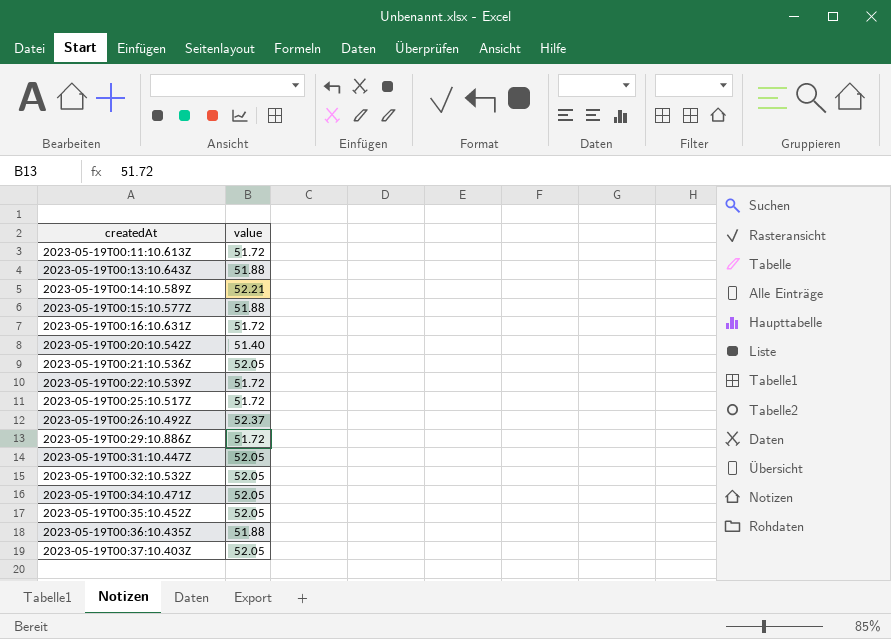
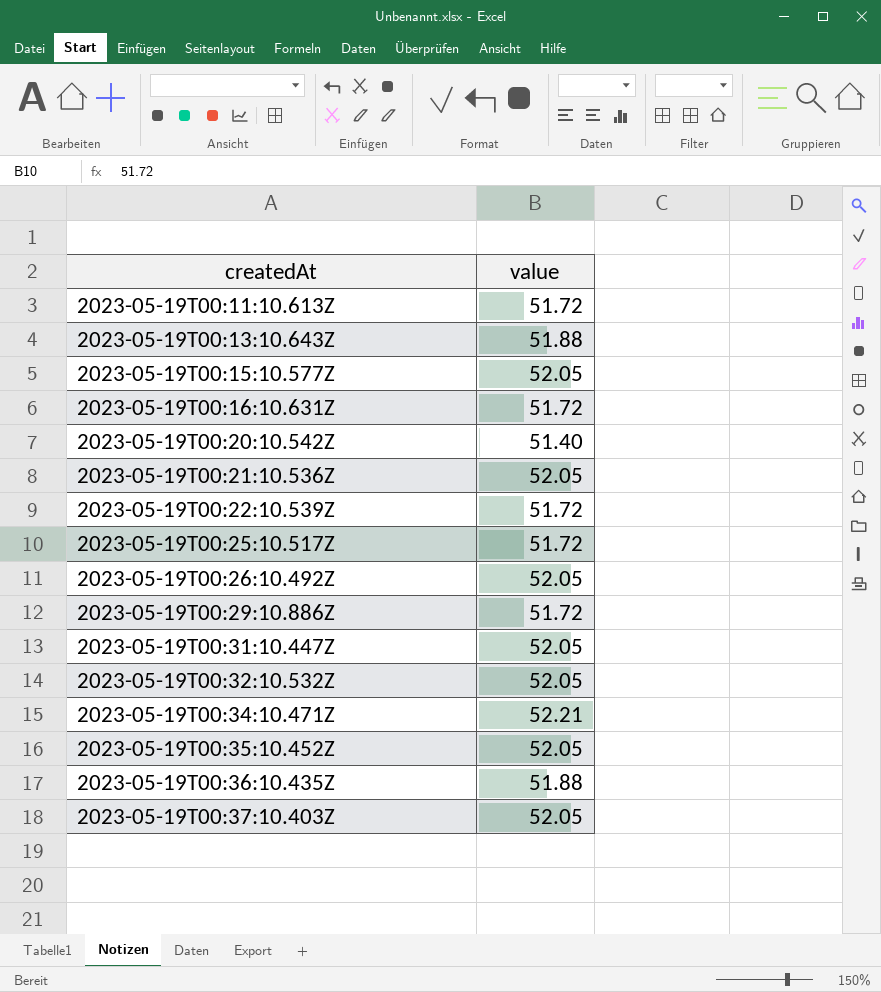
row 2023-05-19T00:14:10.589Z: 52.21 -> none
2023-05-19T00:15:10.577Z | value: 51.88 -> 52.05
2023-05-19T00:26:10.492Z | value: 52.37 -> 52.05
2023-05-19T00:34:10.471Z | value: 52.05 -> 52.21

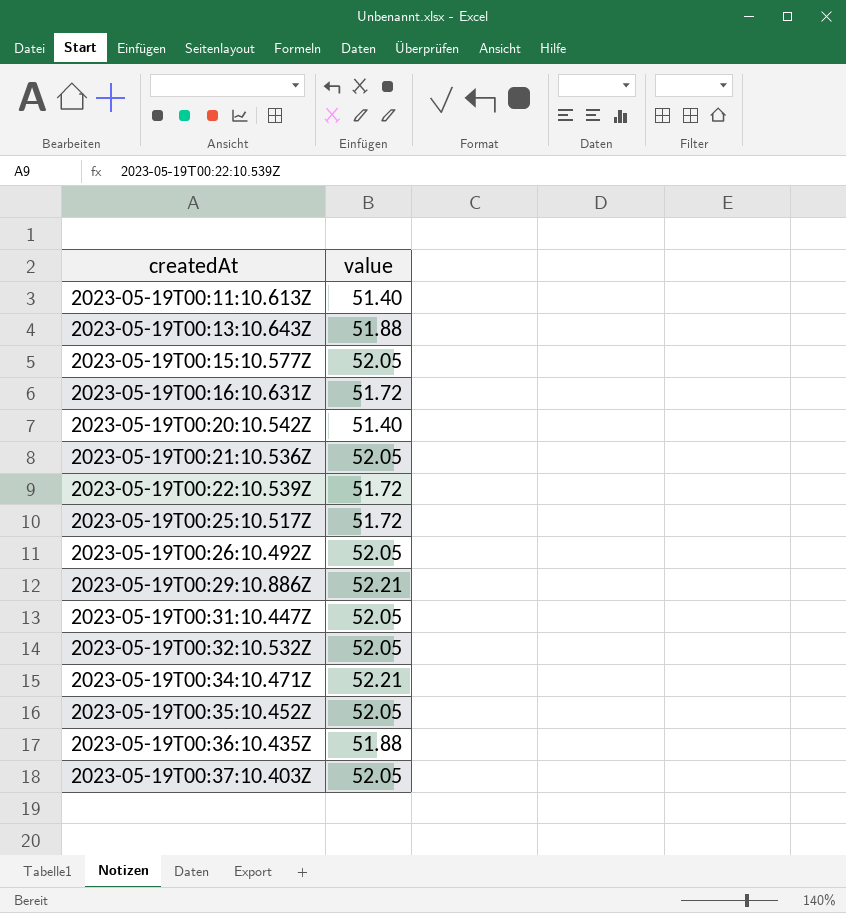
2023-05-19T00:11:10.613Z | value: 51.72 -> 51.40
2023-05-19T00:29:10.886Z | value: 51.72 -> 52.21

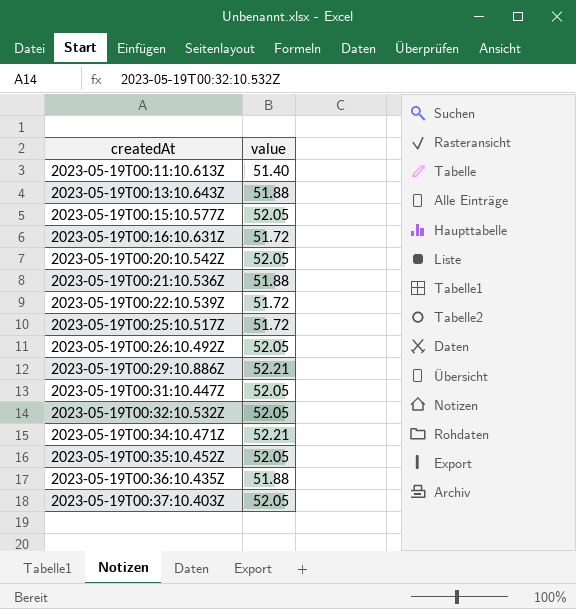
2023-05-19T00:20:10.542Z | value: 51.40 -> 52.05
2023-05-19T00:21:10.536Z | value: 52.05 -> 51.88

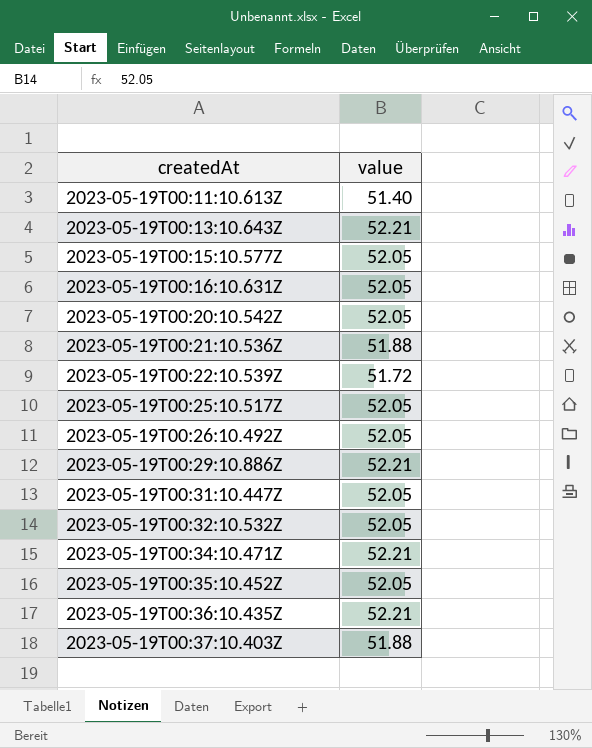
2023-05-19T00:13:10.643Z | value: 51.88 -> 52.21
2023-05-19T00:16:10.631Z | value: 51.72 -> 52.05
2023-05-19T00:25:10.517Z | value: 51.72 -> 52.05
2023-05-19T00:36:10.435Z | value: 51.88 -> 52.21
2023-05-19T00:37:10.403Z | value: 52.05 -> 51.88

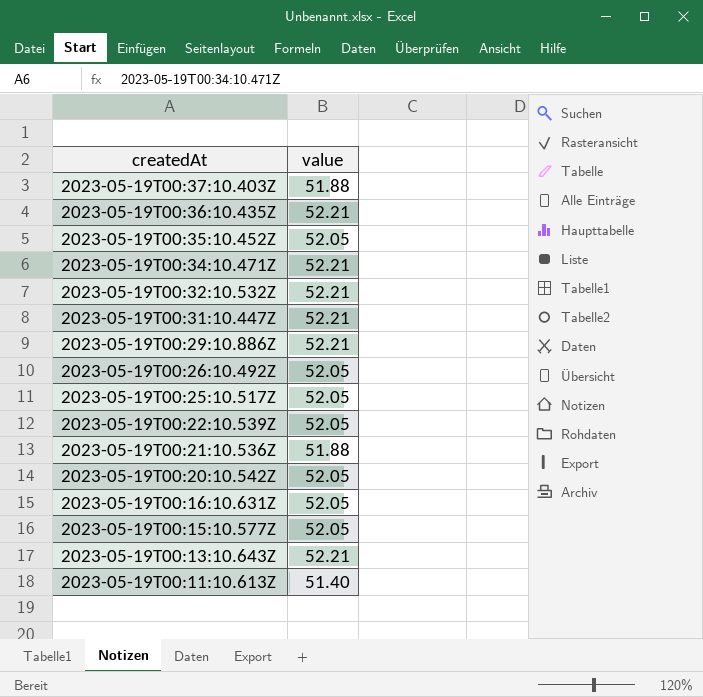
row order: createdAt ascending -> createdAt descending
2023-05-19T00:32:10.532Z | value: 52.05 -> 52.21
2023-05-19T00:31:10.447Z | value: 52.05 -> 52.21
2023-05-19T00:22:10.539Z | value: 51.72 -> 52.05

